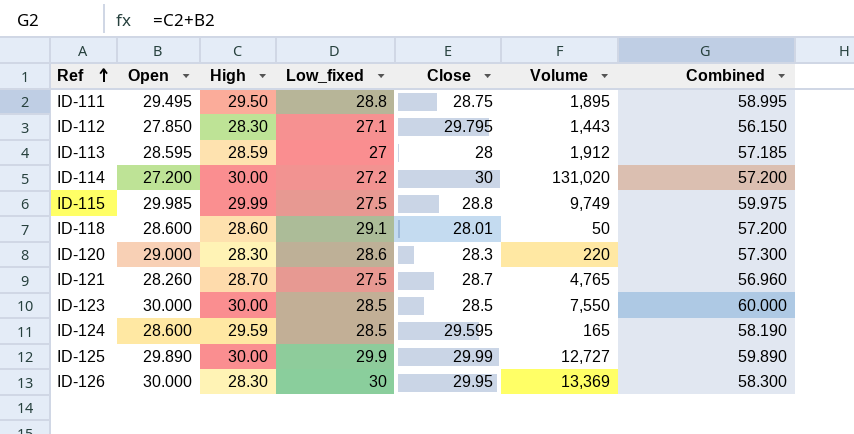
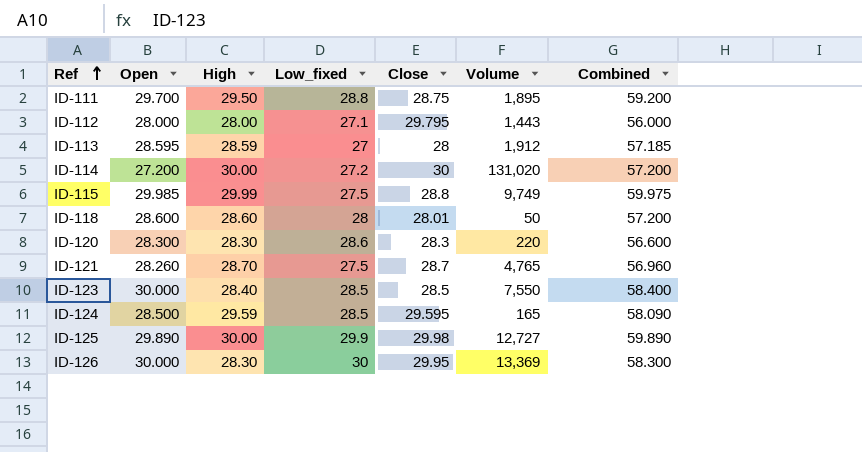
ID-111 | Open: 29.495 -> 29.700
ID-111 | Combined: 58.995 -> 59.200
ID-112 | Open: 27.850 -> 28.000
ID-112 | High: 28.30 -> 28.00
ID-112 | Combined: 56.150 -> 56.000
ID-118 | Low_fixed: 29.1 -> 28
ID-120 | Open: 29.000 -> 28.300
ID-120 | Combined: 57.300 -> 56.600
ID-123 | High: 30.00 -> 28.40
ID-123 | Combined: 60.000 -> 58.400
ID-124 | Open: 28.600 -> 28.500
ID-124 | Combined: 58.190 -> 58.090
ID-125 | Close: 29.99 -> 29.98

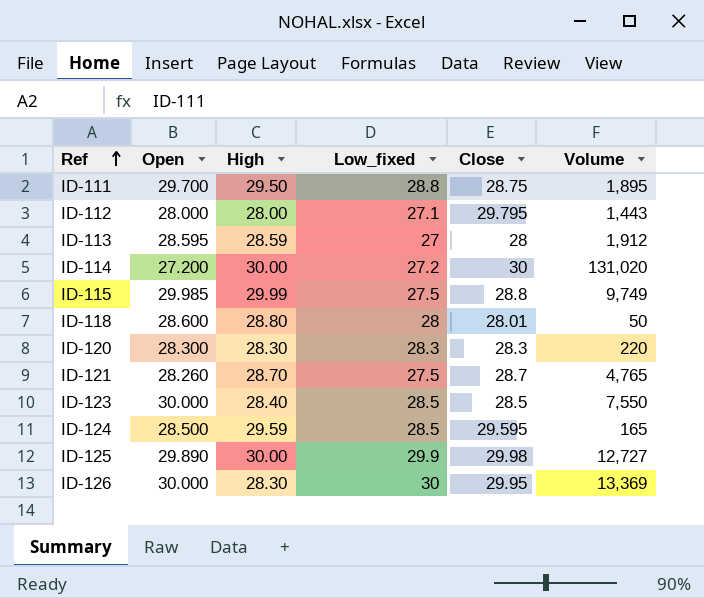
column Combined | formula: [Open] + [High] -> none
ID-118 | High: 28.60 -> 28.80
ID-120 | Low_fixed: 28.6 -> 28.3

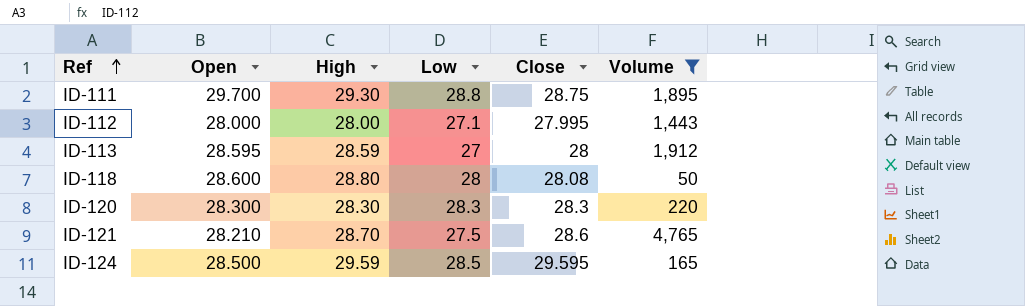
filter: none -> Volume <= 4,765
column name: Low_fixed -> Low
ID-111 | High: 29.50 -> 29.30
ID-112 | Close: 29.795 -> 27.995
ID-118 | Close: 28.01 -> 28.08
ID-121 | Open: 28.260 -> 28.210
ID-121 | Close: 28.7 -> 28.6

